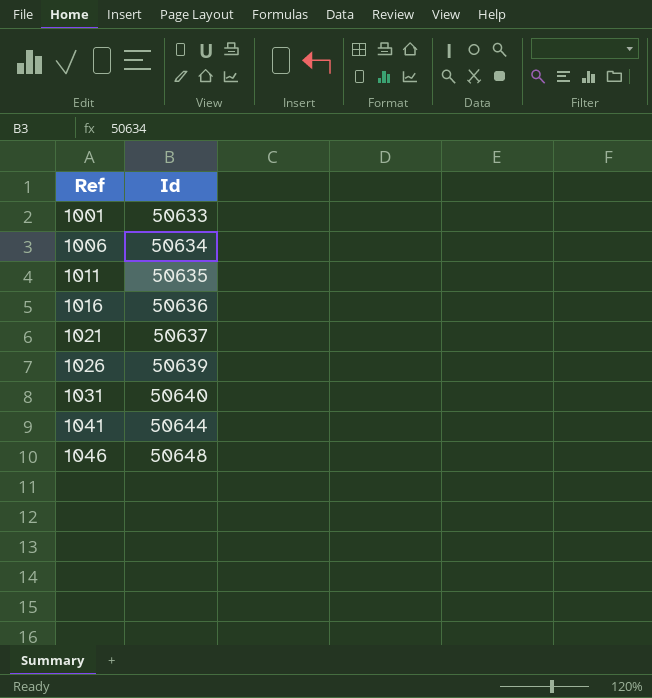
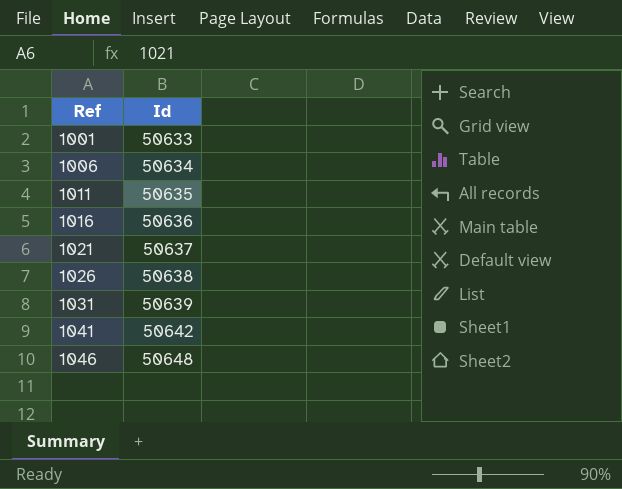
1026 | Id: 50639 -> 50638
1031 | Id: 50640 -> 50639
1041 | Id: 50644 -> 50642

